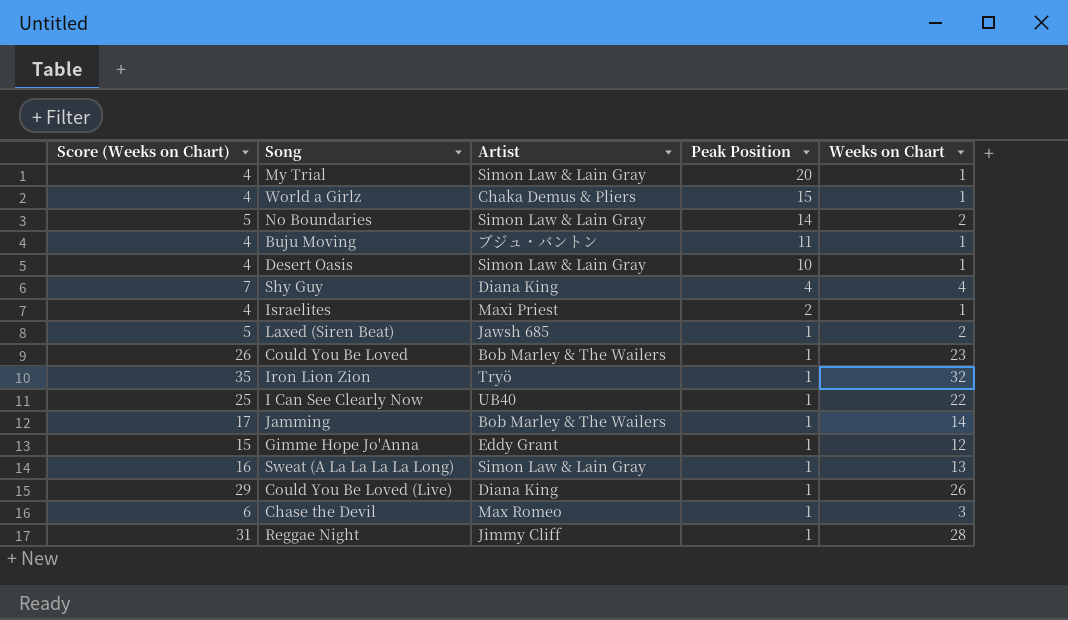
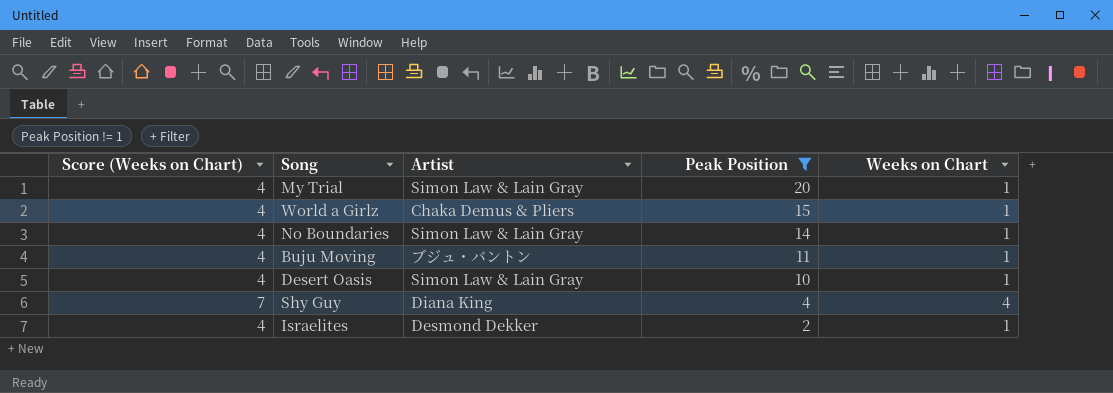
filter: none -> Peak Position != 1
No Boundaries | Score (Weeks on Chart): 5 -> 4
No Boundaries | Weeks on Chart: 2 -> 1
Israelites | Artist: Maxi Priest -> Desmond Dekker

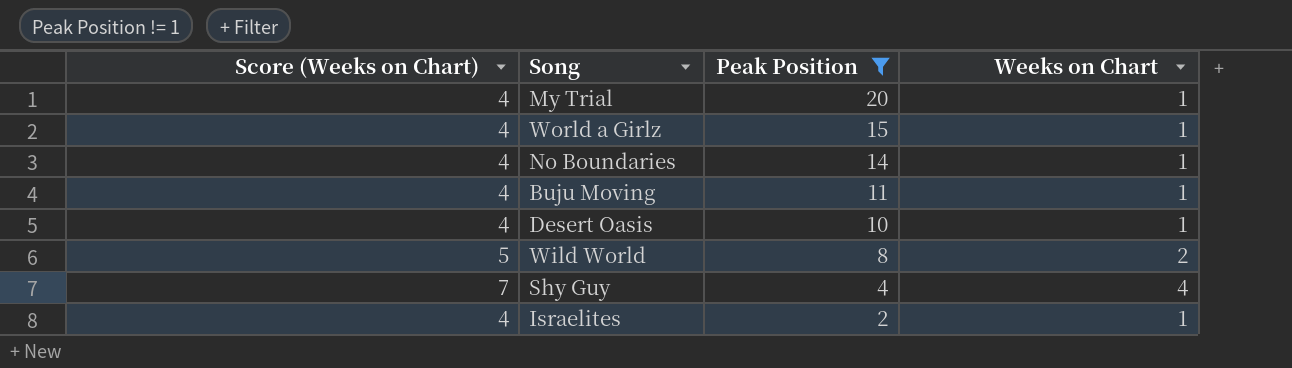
column Artist | position: 3 -> none
row Wild World: none -> 5 | 8 | 2

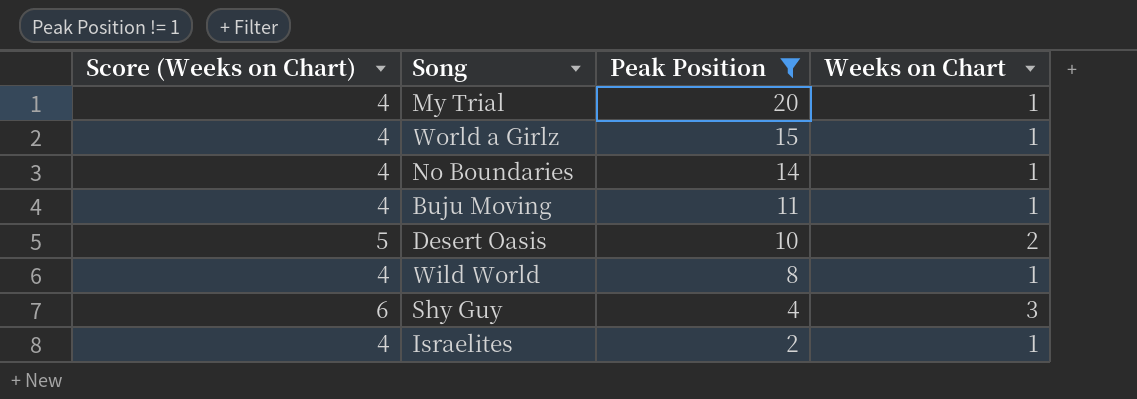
Desert Oasis | Score (Weeks on Chart): 4 -> 5
Desert Oasis | Weeks on Chart: 1 -> 2
Wild World | Score (Weeks on Chart): 5 -> 4
Wild World | Weeks on Chart: 2 -> 1
Shy Guy | Score (Weeks on Chart): 7 -> 6
Shy Guy | Weeks on Chart: 4 -> 3

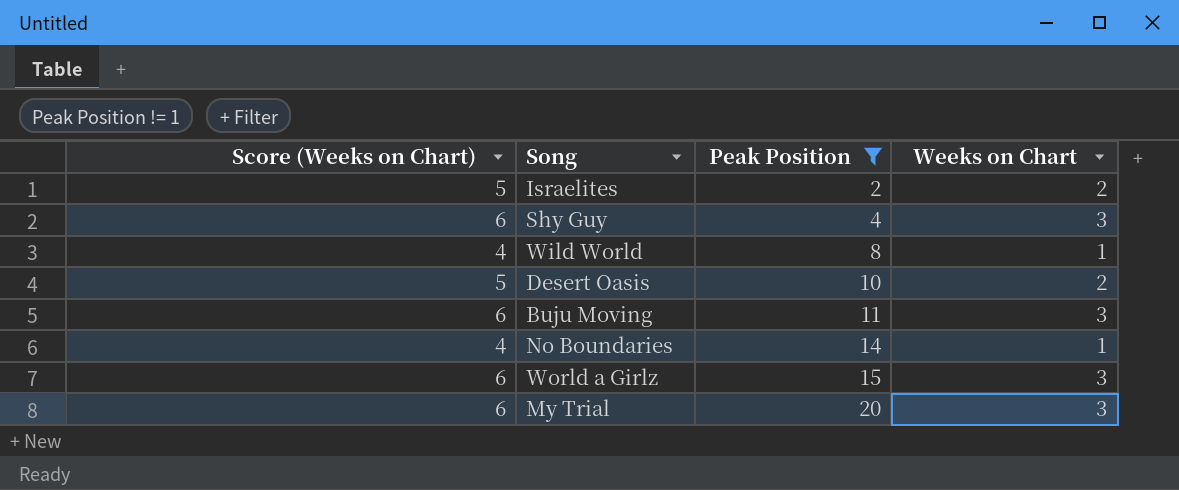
row order: Peak Position descending -> Peak Position ascending
Israelites | Score (Weeks on Chart): 4 -> 5
Israelites | Weeks on Chart: 1 -> 2
Buju Moving | Score (Weeks on Chart): 4 -> 6
Buju Moving | Weeks on Chart: 1 -> 3
World a Girlz | Score (Weeks on Chart): 4 -> 6
World a Girlz | Weeks on Chart: 1 -> 3
My Trial | Score (Weeks on Chart): 4 -> 6
My Trial | Weeks on Chart: 1 -> 3

